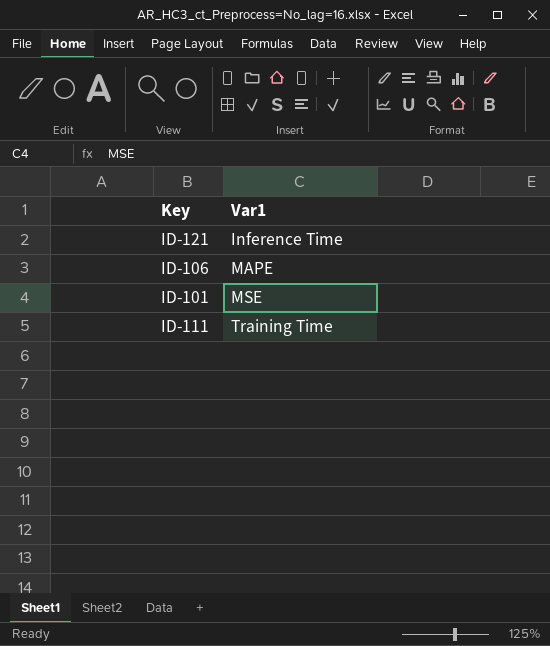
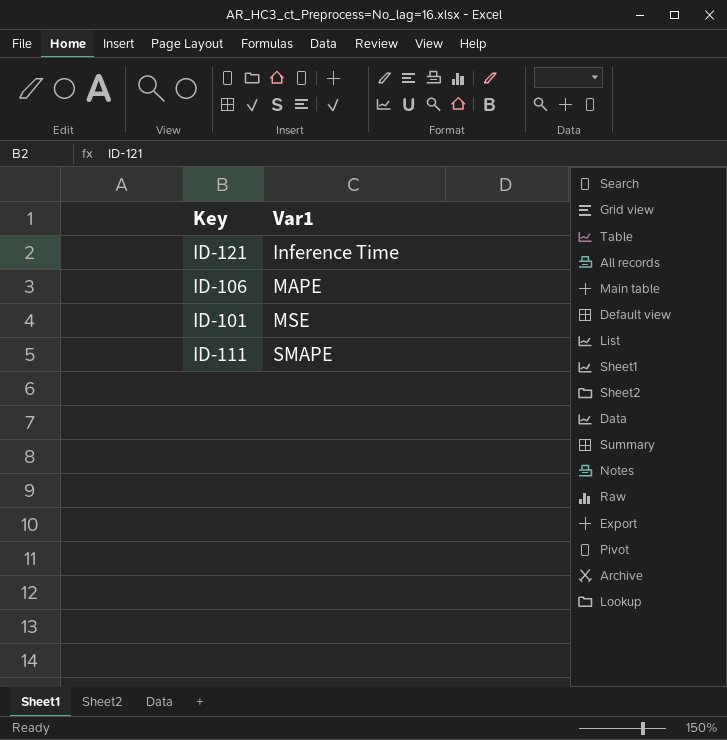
ID-111 | Var1: Training Time -> SMAPE

